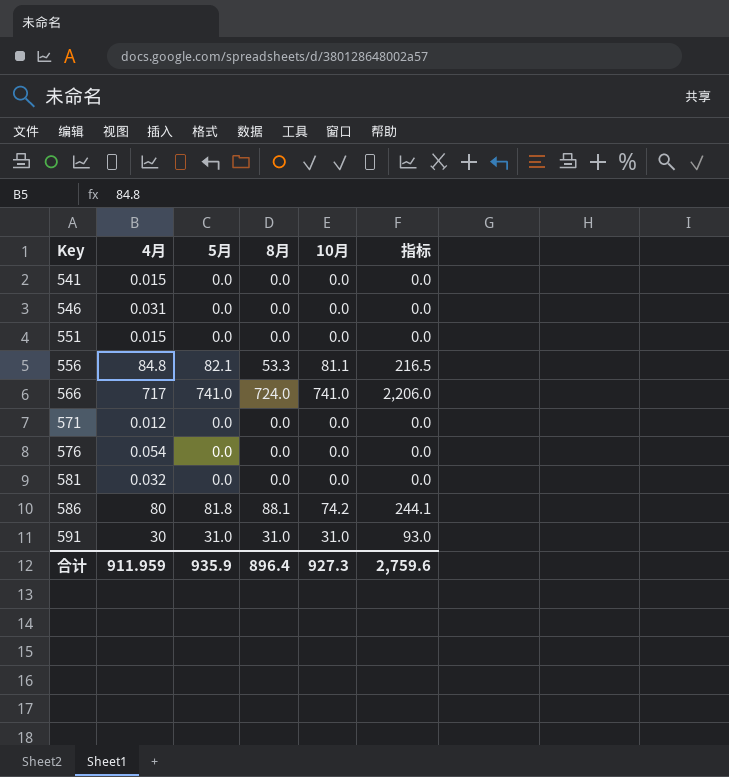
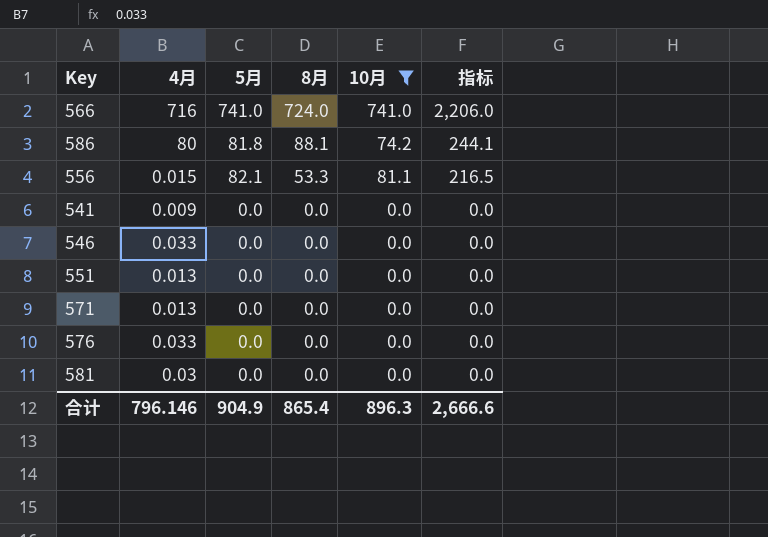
filter: none -> 10月 != 31.0
row order: Key ascending -> 8月 descending
566 | 4月: 717 -> 716
556 | 4月: 84.8 -> 0.015
541 | 4月: 0.015 -> 0.009
546 | 4月: 0.031 -> 0.033
551 | 4月: 0.015 -> 0.013
571 | 4月: 0.012 -> 0.013
576 | 4月: 0.054 -> 0.033
581 | 4月: 0.032 -> 0.03
合计 | 4月: 911.959 -> 796.146
合计 | 5月: 935.9 -> 904.9
合计 | 8月: 896.4 -> 865.4
合计 | 10月: 927.3 -> 896.3
合计 | 指标: 2,759.6 -> 2,666.6

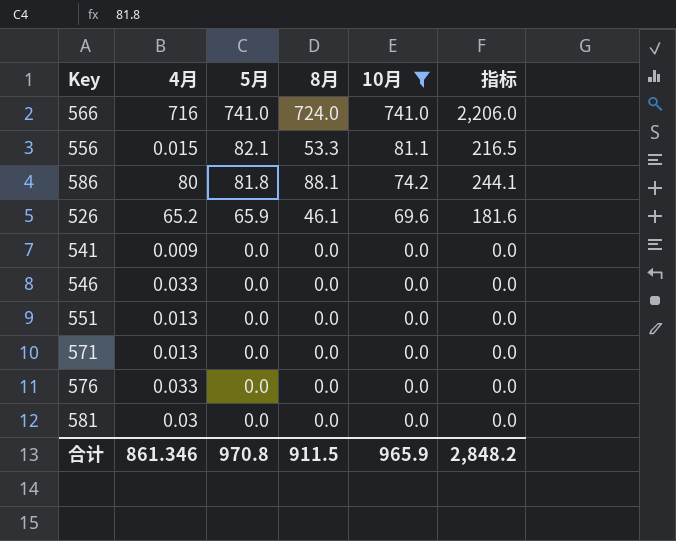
row order: 8月 descending -> 5月 descending
row 526: none -> 65.2 | 65.9 | 46.1 | 69.6 | 181.6
合计 | 4月: 796.146 -> 861.346
合计 | 5月: 904.9 -> 970.8
合计 | 8月: 865.4 -> 911.5
合计 | 10月: 896.3 -> 965.9
合计 | 指标: 2,666.6 -> 2,848.2

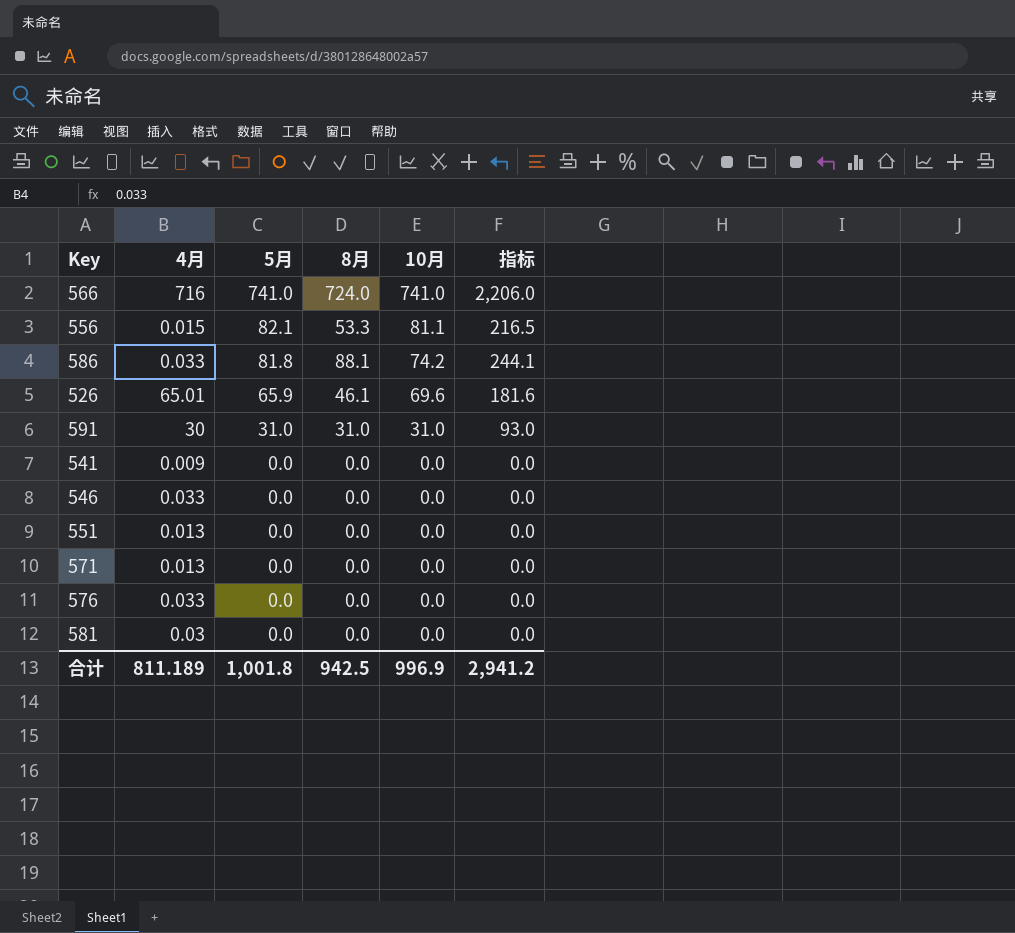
filter: 10月 != 31.0 -> none
586 | 4月: 80 -> 0.033
526 | 4月: 65.2 -> 65.01
合计 | 4月: 861.346 -> 811.189
合计 | 5月: 970.8 -> 1,001.8
合计 | 8月: 911.5 -> 942.5
合计 | 10月: 965.9 -> 996.9
合计 | 指标: 2,848.2 -> 2,941.2

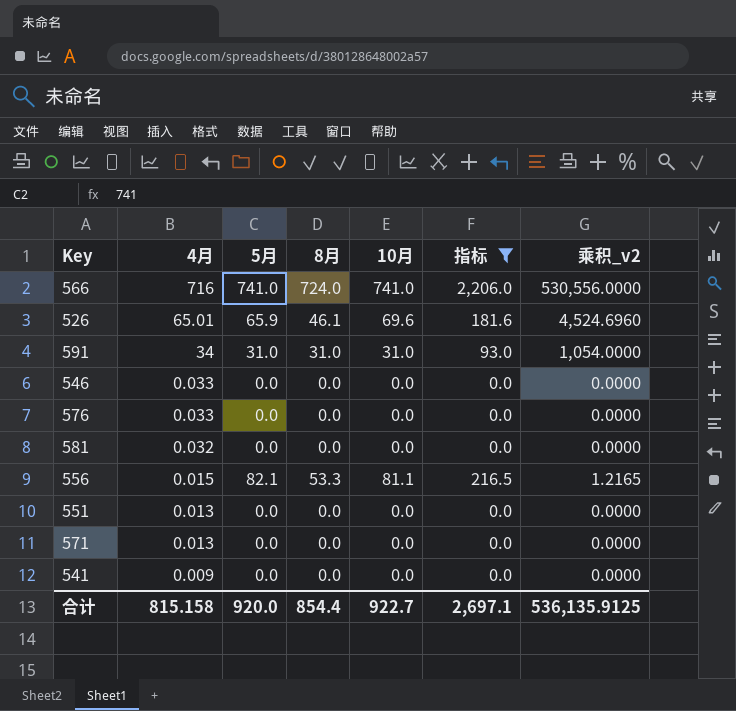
filter: none -> 指标 != 244.1
row order: 5月 descending -> 4月 descending
column 乘积_v2 | formula: none -> [4月] * [10月]
591 | 4月: 30 -> 34
581 | 4月: 0.03 -> 0.032
合计 | 4月: 811.189 -> 815.158
合计 | 5月: 1,001.8 -> 920.0
合计 | 8月: 942.5 -> 854.4
合计 | 10月: 996.9 -> 922.7
合计 | 指标: 2,941.2 -> 2,697.1

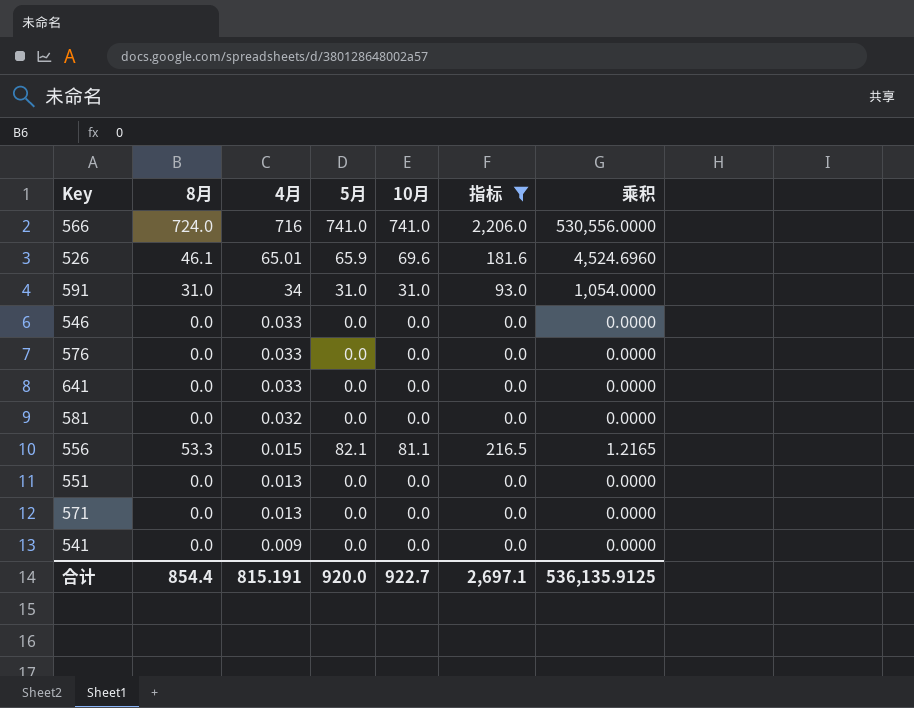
column 8月 | position: 4 -> 2
column name: 乘积_v2 -> 乘积
row 641: none -> 0.0 | 0.033 | 0.0 | 0.0 | 0.0 | 0.0000
合计 | 4月: 815.158 -> 815.191

